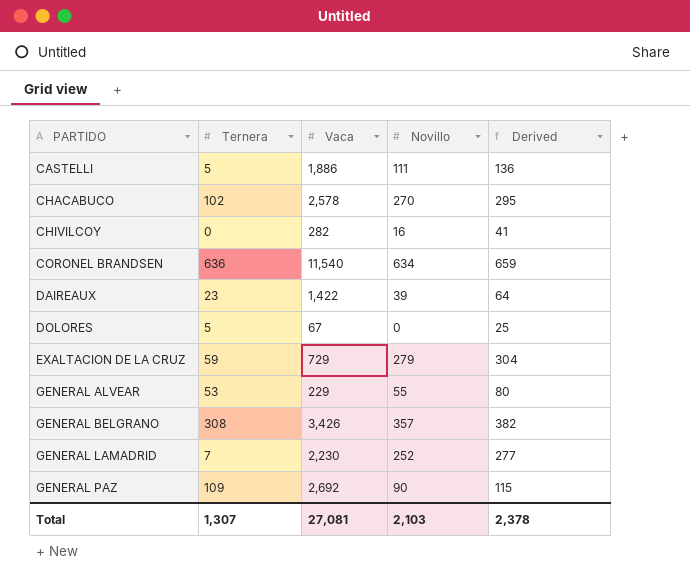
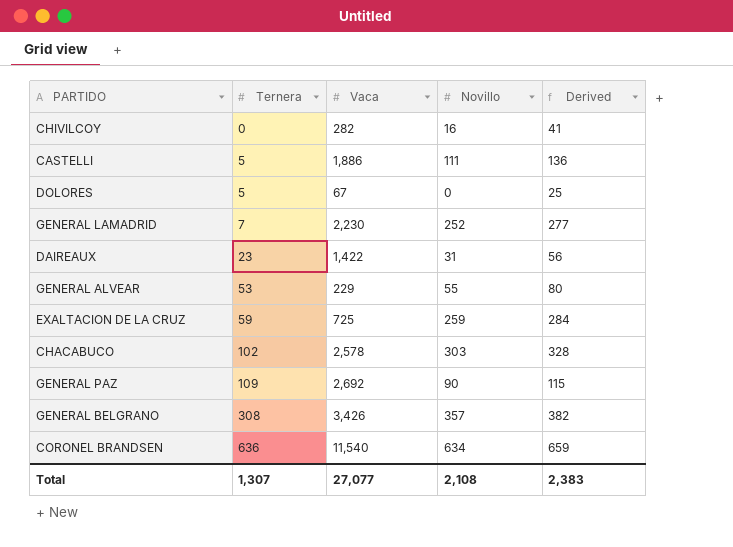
row order: PARTIDO ascending -> Ternera ascending
DAIREAUX | Novillo: 39 -> 31
DAIREAUX | Derived: 64 -> 56
EXALTACION DE LA CRUZ | Vaca: 729 -> 725
EXALTACION DE LA CRUZ | Novillo: 279 -> 259
EXALTACION DE LA CRUZ | Derived: 304 -> 284
CHACABUCO | Novillo: 270 -> 303
CHACABUCO | Derived: 295 -> 328
Total | Vaca: 27,081 -> 27,077
Total | Novillo: 2,103 -> 2,108
Total | Derived: 2,378 -> 2,383

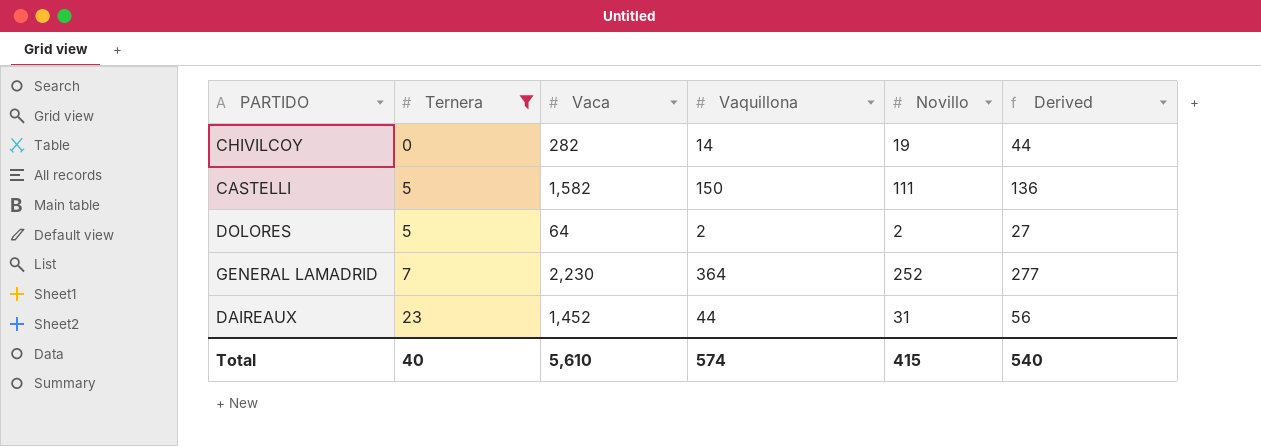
filter: none -> Ternera <= 23
column Vaquillona | position: none -> 4
CHIVILCOY | Novillo: 16 -> 19
CHIVILCOY | Derived: 41 -> 44
CASTELLI | Vaca: 1,886 -> 1,582
DOLORES | Vaca: 67 -> 64
DOLORES | Novillo: 0 -> 2
DOLORES | Derived: 25 -> 27
DAIREAUX | Vaca: 1,422 -> 1,452
Total | Ternera: 1,307 -> 40
Total | Vaca: 27,077 -> 5,610
Total | Novillo: 2,108 -> 415
Total | Derived: 2,383 -> 540

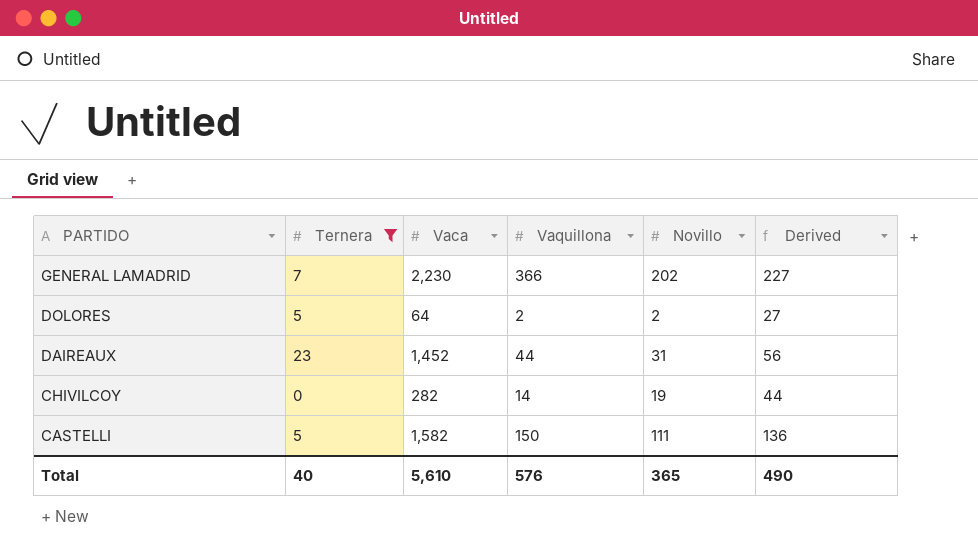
row order: Ternera ascending -> PARTIDO descending
GENERAL LAMADRID | Vaquillona: 364 -> 366
GENERAL LAMADRID | Novillo: 252 -> 202
GENERAL LAMADRID | Derived: 277 -> 227
Total | Vaquillona: 574 -> 576
Total | Novillo: 415 -> 365
Total | Derived: 540 -> 490

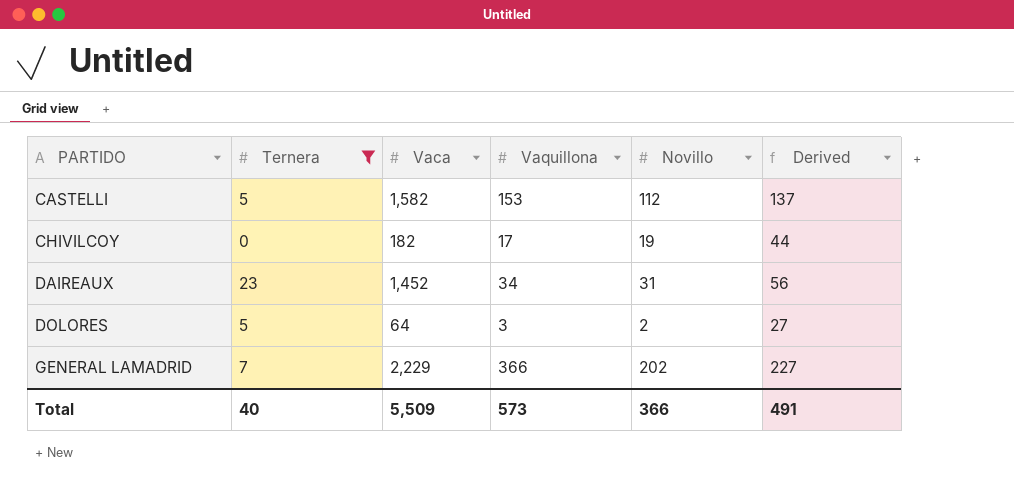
row order: PARTIDO descending -> PARTIDO ascending
CASTELLI | Vaquillona: 150 -> 153
CASTELLI | Novillo: 111 -> 112
CASTELLI | Derived: 136 -> 137
CHIVILCOY | Vaca: 282 -> 182
CHIVILCOY | Vaquillona: 14 -> 17
DAIREAUX | Vaquillona: 44 -> 34
DOLORES | Vaquillona: 2 -> 3
GENERAL LAMADRID | Vaca: 2,230 -> 2,229
Total | Vaca: 5,610 -> 5,509
Total | Vaquillona: 576 -> 573
Total | Novillo: 365 -> 366
Total | Derived: 490 -> 491

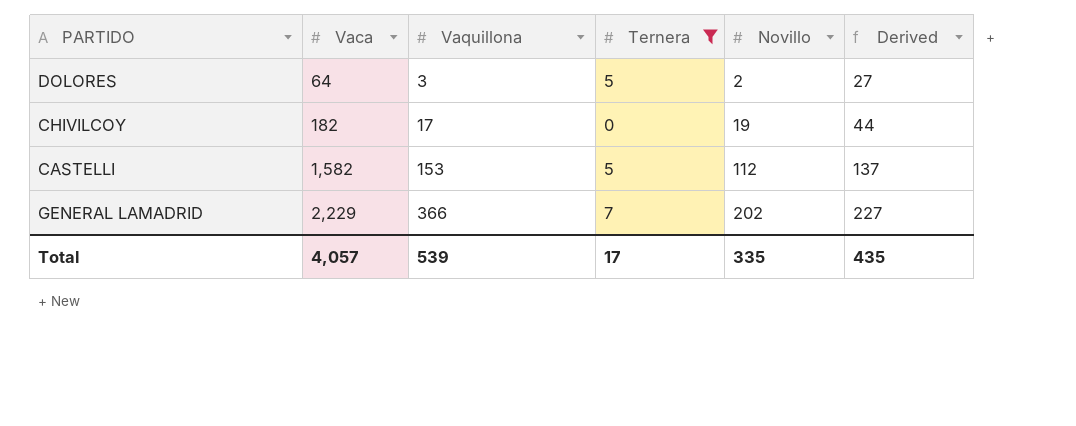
row order: PARTIDO ascending -> Vaca ascending
column Ternera | position: 2 -> 4
row DAIREAUX: 23 | 1,452 | 34 | 31 | 56 -> none
Total | Vaca: 5,509 -> 4,057
Total | Vaquillona: 573 -> 539
Total | Ternera: 40 -> 17
Total | Novillo: 366 -> 335
Total | Derived: 491 -> 435

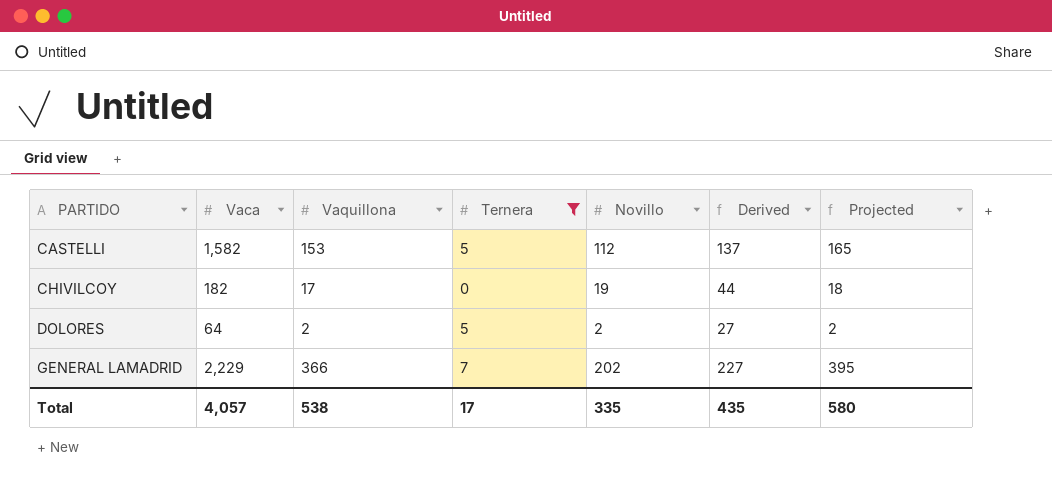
row order: Vaca ascending -> PARTIDO ascending
column Projected | formula: none -> [Vaquillona] * 1.08
DOLORES | Vaquillona: 3 -> 2
Total | Vaquillona: 539 -> 538

